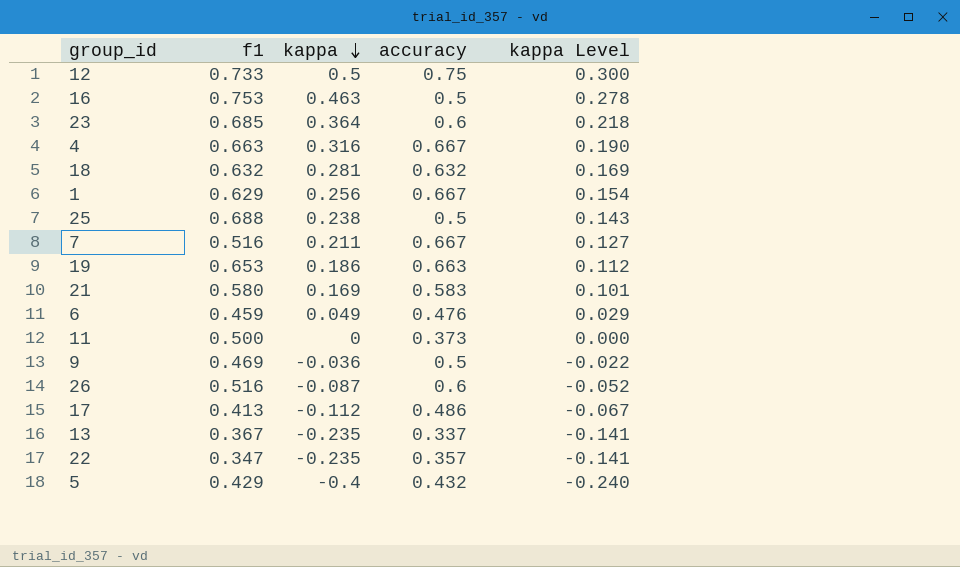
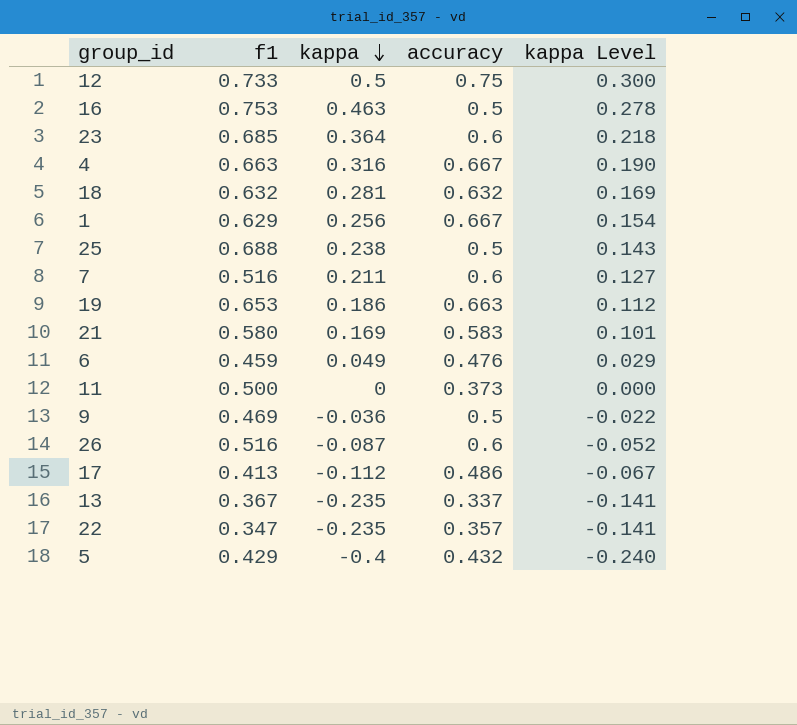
7 | accuracy: 0.667 -> 0.6

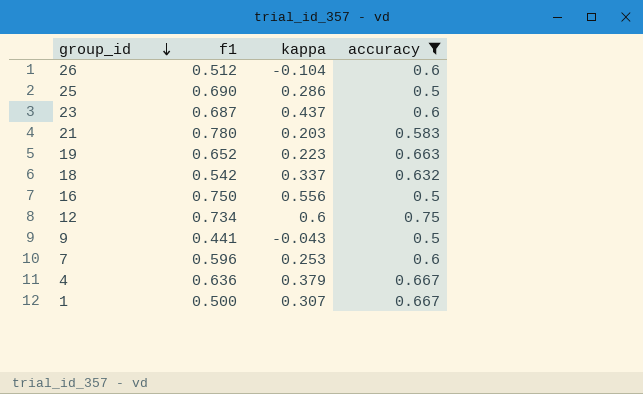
filter: none -> accuracy >= 0.5
row order: kappa descending -> group_id descending
column kappa Level | formula: [kappa] * 0.6 -> none
26 | f1: 0.516 -> 0.512
26 | kappa: -0.087 -> -0.104
25 | f1: 0.688 -> 0.690
25 | kappa: 0.238 -> 0.286
23 | f1: 0.685 -> 0.687
23 | kappa: 0.364 -> 0.437
21 | f1: 0.580 -> 0.780
21 | kappa: 0.169 -> 0.203
19 | f1: 0.653 -> 0.652
19 | kappa: 0.186 -> 0.223
18 | f1: 0.632 -> 0.542
18 | kappa: 0.281 -> 0.337
16 | f1: 0.753 -> 0.750
16 | kappa: 0.463 -> 0.556
12 | f1: 0.733 -> 0.734
12 | kappa: 0.5 -> 0.6
9 | f1: 0.469 -> 0.441
9 | kappa: -0.036 -> -0.043
7 | f1: 0.516 -> 0.596
7 | kappa: 0.211 -> 0.253
4 | f1: 0.663 -> 0.636
4 | kappa: 0.316 -> 0.379
1 | f1: 0.629 -> 0.500
1 | kappa: 0.256 -> 0.307

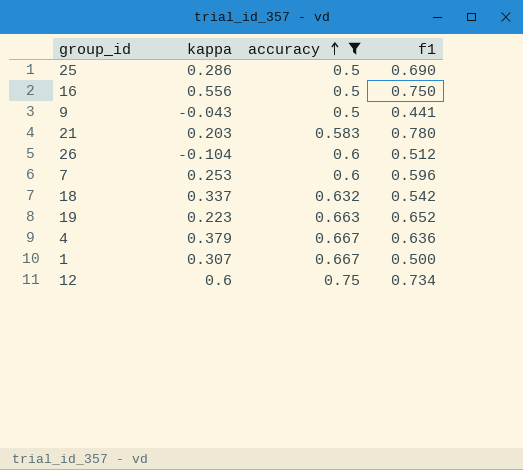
row order: group_id descending -> accuracy ascending
column f1 | position: 2 -> 4
row 23: 0.687 | 0.437 | 0.6 -> none

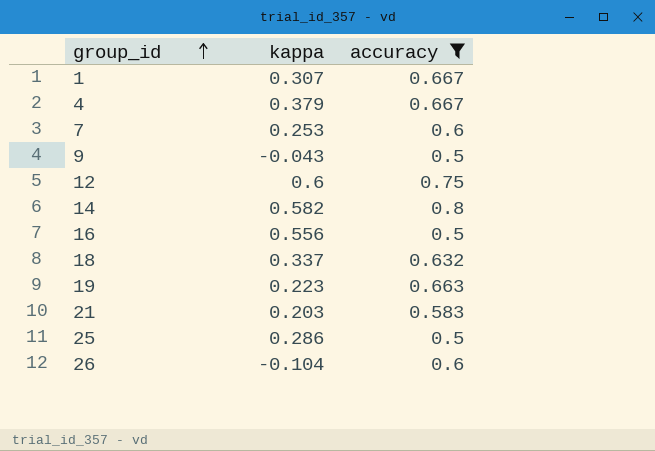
row order: accuracy ascending -> group_id ascending
column f1 | position: 4 -> none
row 14: none -> 0.582 | 0.8

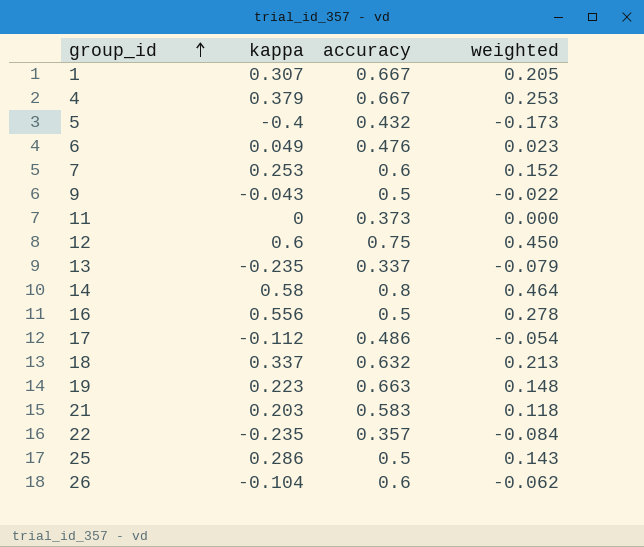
filter: accuracy >= 0.5 -> none
column weighted | formula: none -> [kappa] * [accuracy]
14 | kappa: 0.582 -> 0.58

